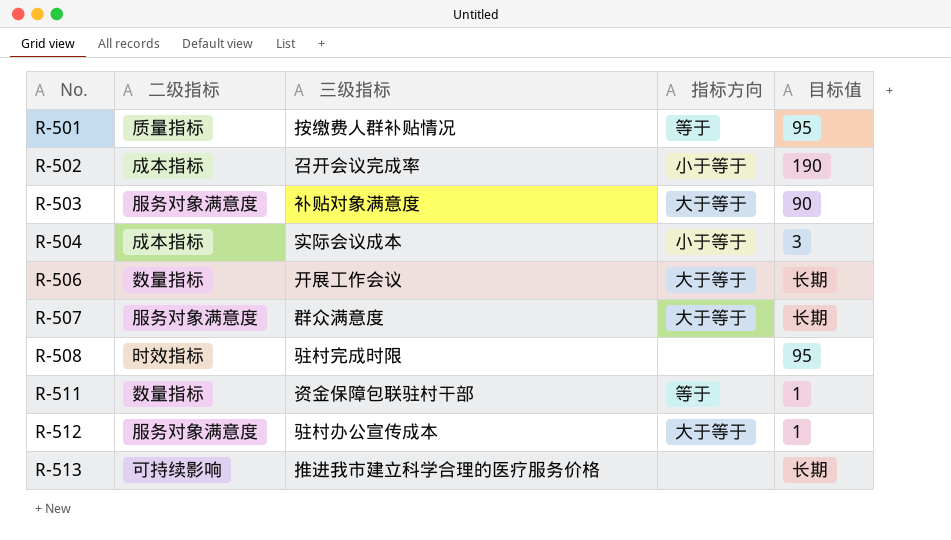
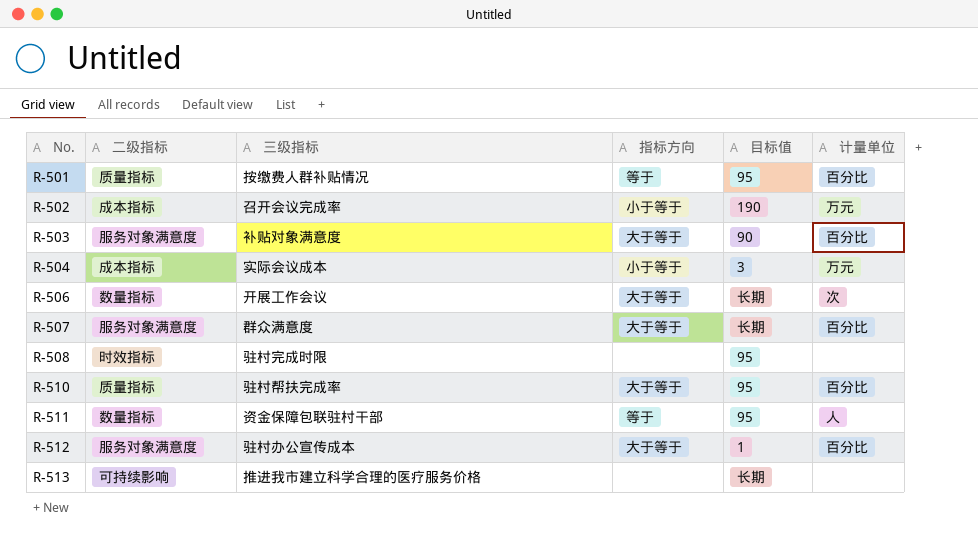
column 计量单位 | position: none -> 6
row R-510: none -> 质量指标 | 驻村帮扶完成率 | 大于等于 | 95 | 百分比
R-511 | 目标值: 1 -> 95

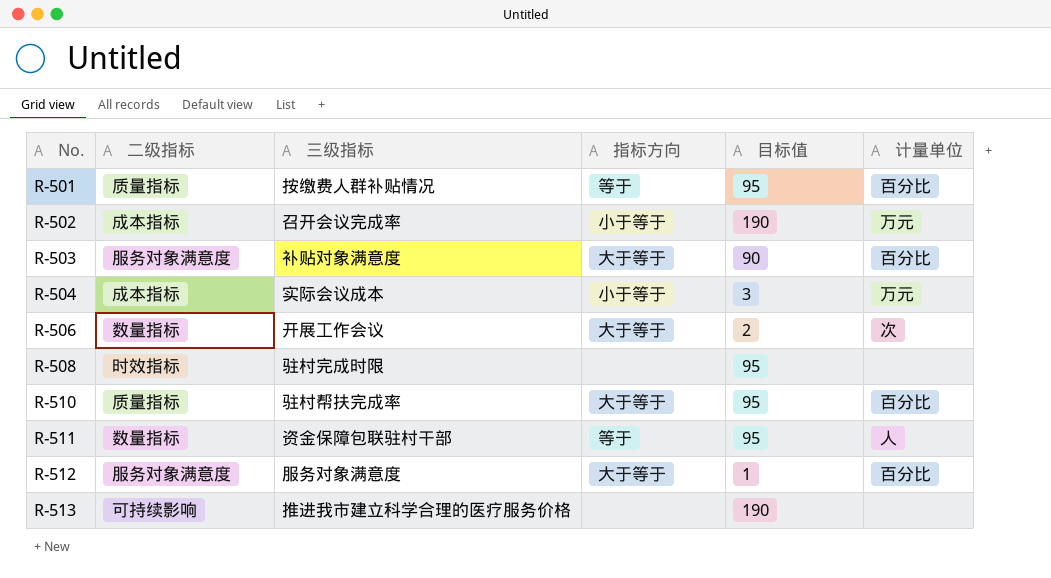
row R-507: 服务对象满意度 | 群众满意度 | 大于等于 | 长期 | 百分比 -> none
R-506 | 目标值: 长期 -> 2
R-512 | 三级指标: 驻村办公宣传成本 -> 服务对象满意度
R-513 | 目标值: 长期 -> 190

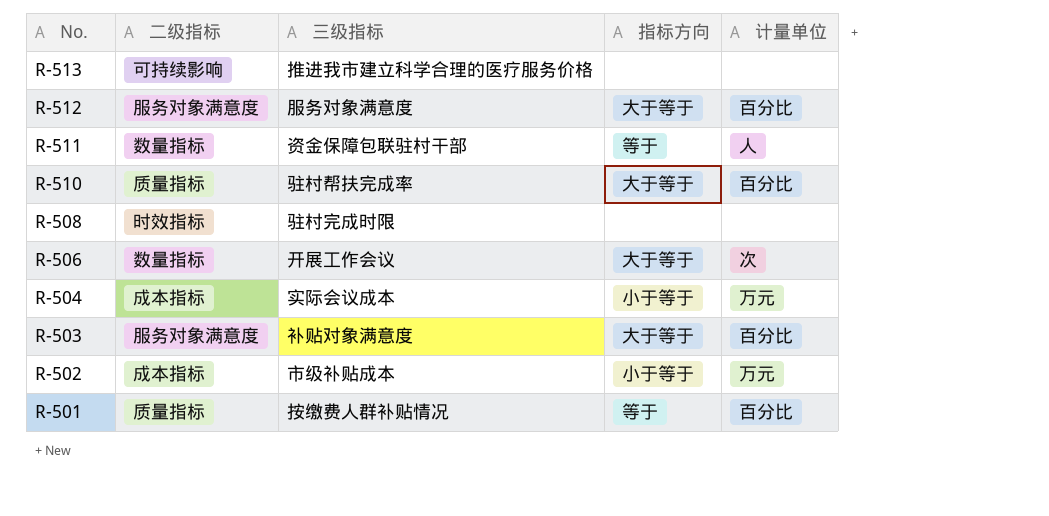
row order: No. ascending -> No. descending
column 目标值 | position: 5 -> none
R-502 | 三级指标: 召开会议完成率 -> 市级补贴成本

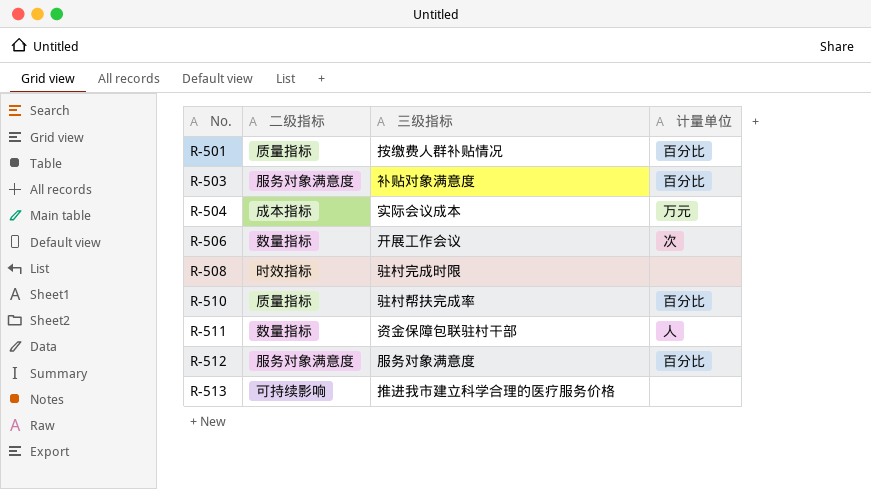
row order: No. descending -> No. ascending
column 指标方向 | position: 4 -> none
row R-502: 成本指标 | 市级补贴成本 | 小于等于 | 万元 -> none

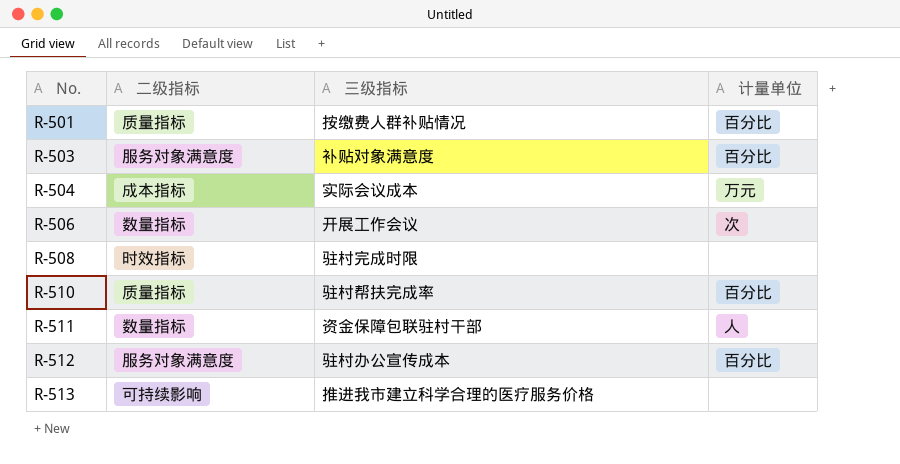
R-512 | 三级指标: 服务对象满意度 -> 驻村办公宣传成本

